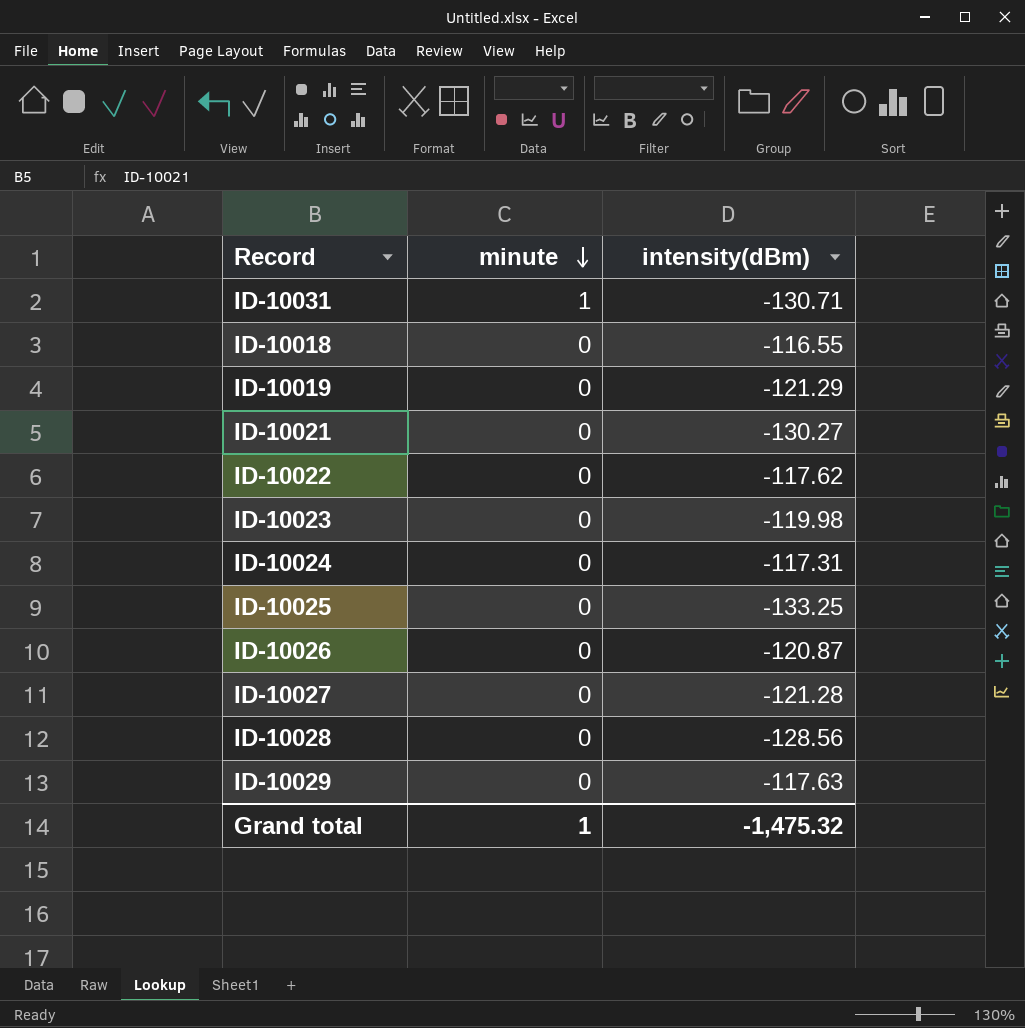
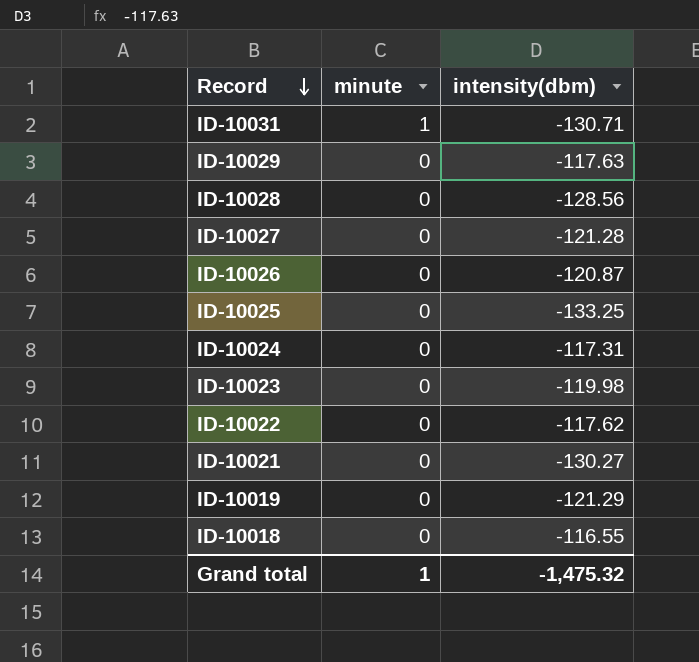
row order: minute descending -> Record descending
column name: intensity(dBm) -> intensity(dbm)

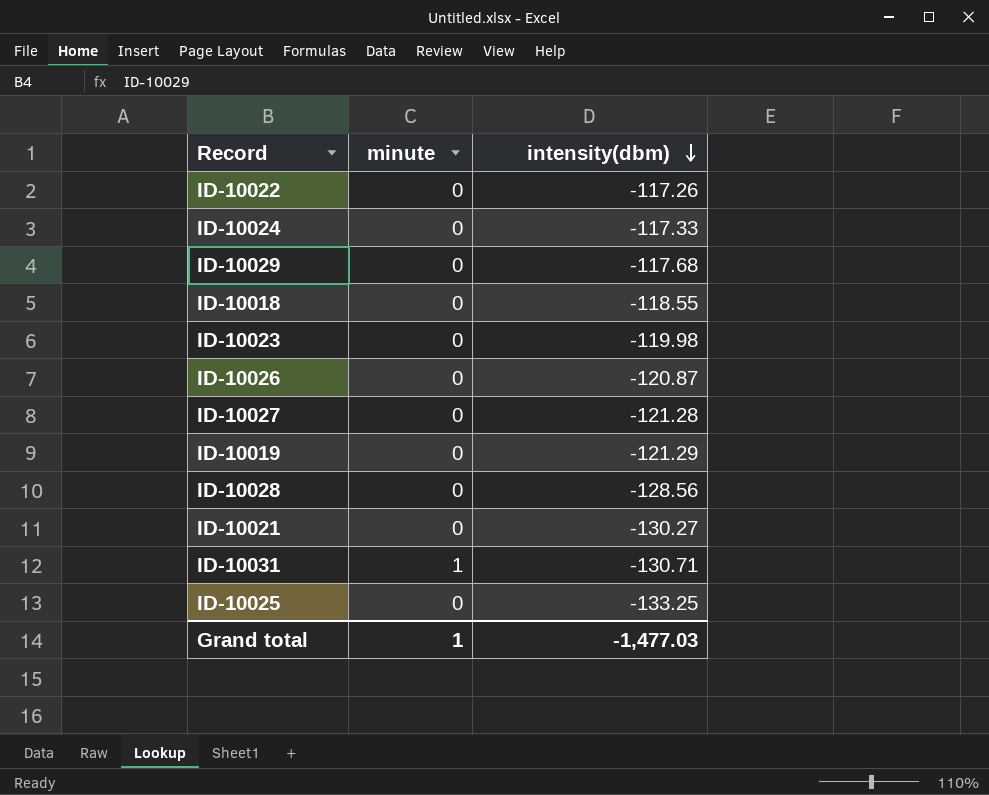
row order: Record descending -> intensity(dbm) descending
ID-10022 | intensity(dbm): -117.62 -> -117.26
ID-10024 | intensity(dbm): -117.31 -> -117.33
ID-10029 | intensity(dbm): -117.63 -> -117.68
ID-10018 | intensity(dbm): -116.55 -> -118.55
Grand total | intensity(dbm): -1,475.32 -> -1,477.03

